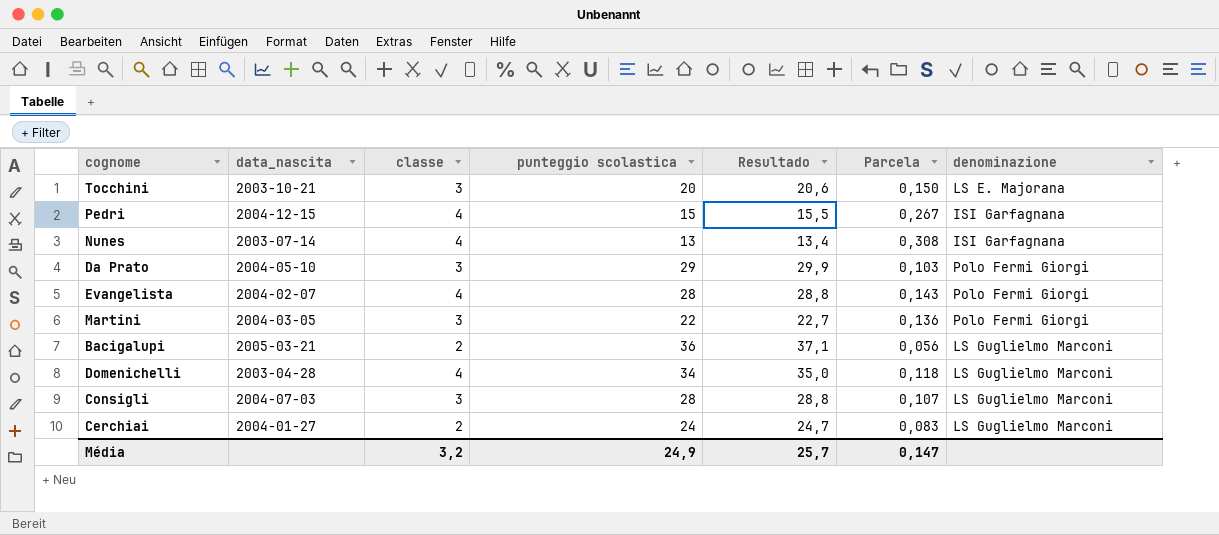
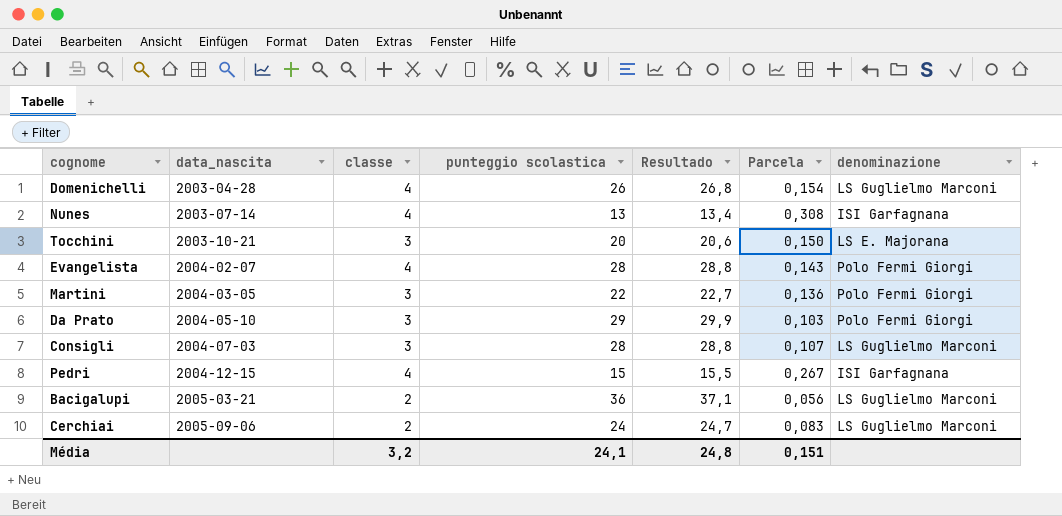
row order: none -> data_nascita ascending
Domenichelli | punteggio scolastica: 34 -> 26
Domenichelli | Resultado: 35,0 -> 26,8
Domenichelli | Parcela: 0,118 -> 0,154
Cerchiai | data_nascita: 2004-01-27 -> 2005-09-06
Média | punteggio scolastica: 24,9 -> 24,1
Média | Resultado: 25,7 -> 24,8
Média | Parcela: 0,147 -> 0,151

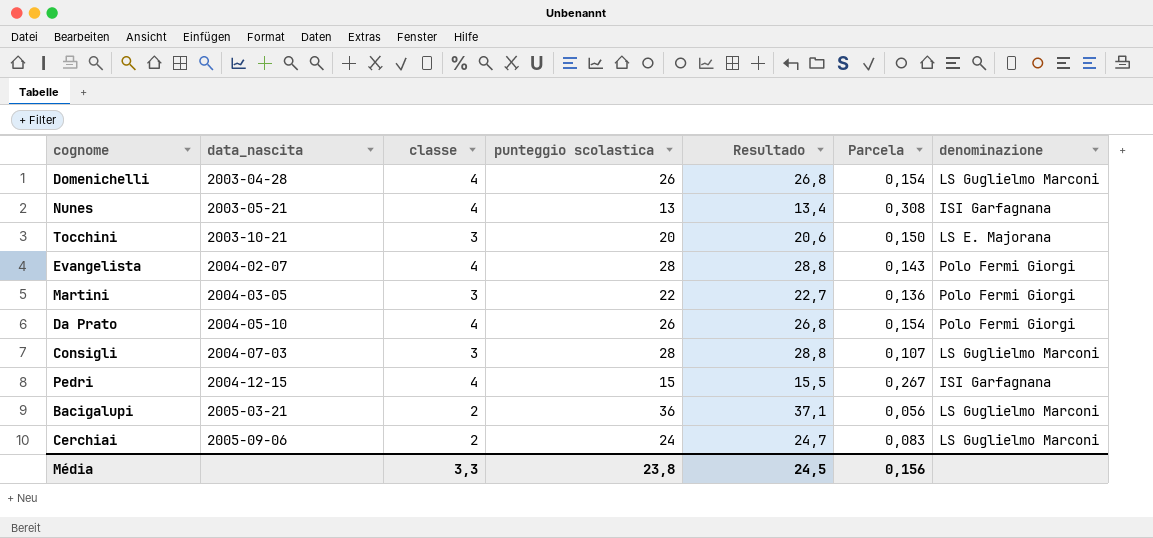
Nunes | data_nascita: 2003-07-14 -> 2003-05-21
Da Prato | classe: 3 -> 4
Da Prato | punteggio scolastica: 29 -> 26
Da Prato | Resultado: 29,9 -> 26,8
Da Prato | Parcela: 0,103 -> 0,154
Média | classe: 3,2 -> 3,3
Média | punteggio scolastica: 24,1 -> 23,8
Média | Resultado: 24,8 -> 24,5
Média | Parcela: 0,151 -> 0,156

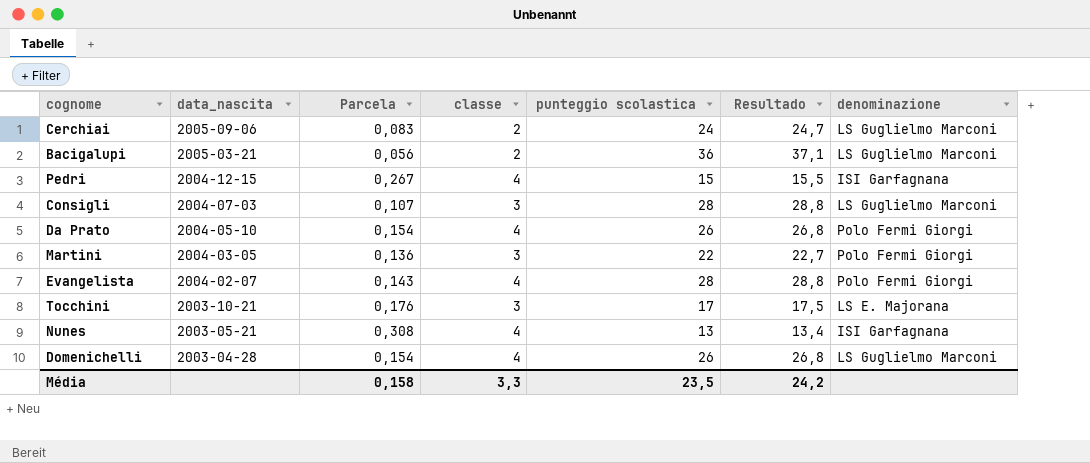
row order: data_nascita ascending -> data_nascita descending
column Parcela | position: 6 -> 3
Tocchini | Parcela: 0,150 -> 0,176
Tocchini | punteggio scolastica: 20 -> 17
Tocchini | Resultado: 20,6 -> 17,5
Média | Parcela: 0,156 -> 0,158
Média | punteggio scolastica: 23,8 -> 23,5
Média | Resultado: 24,5 -> 24,2

